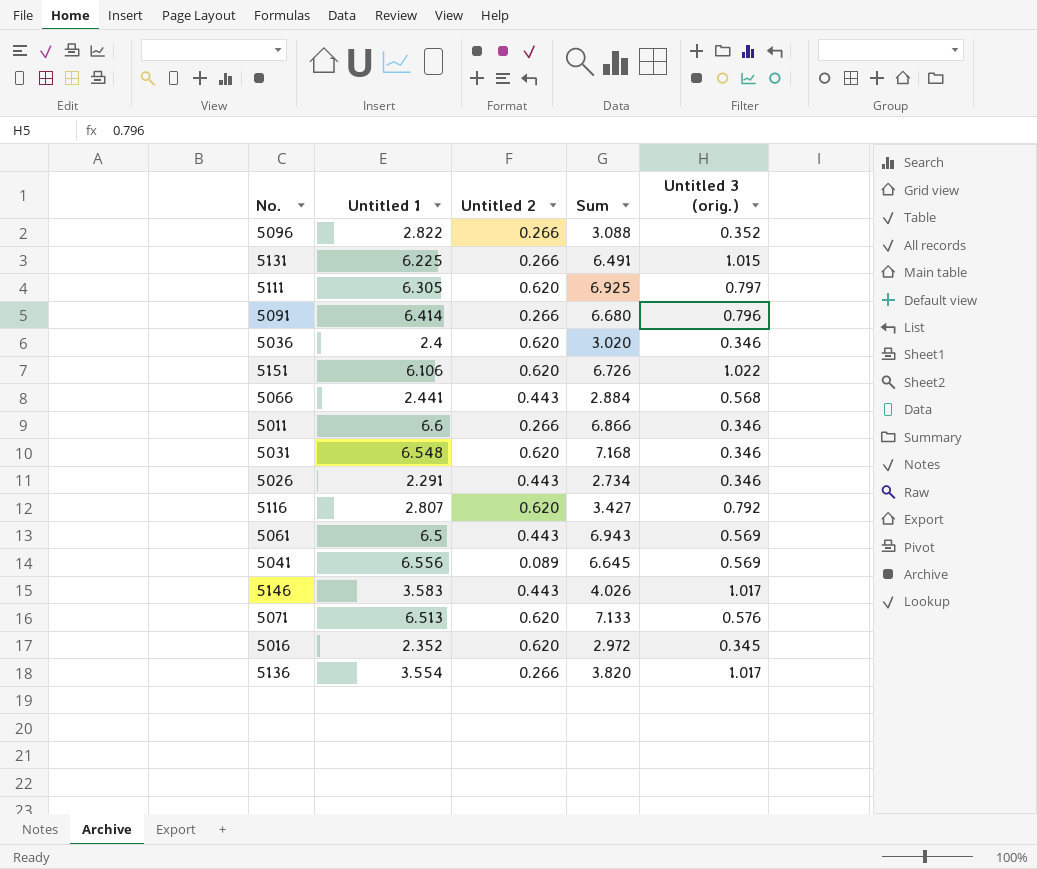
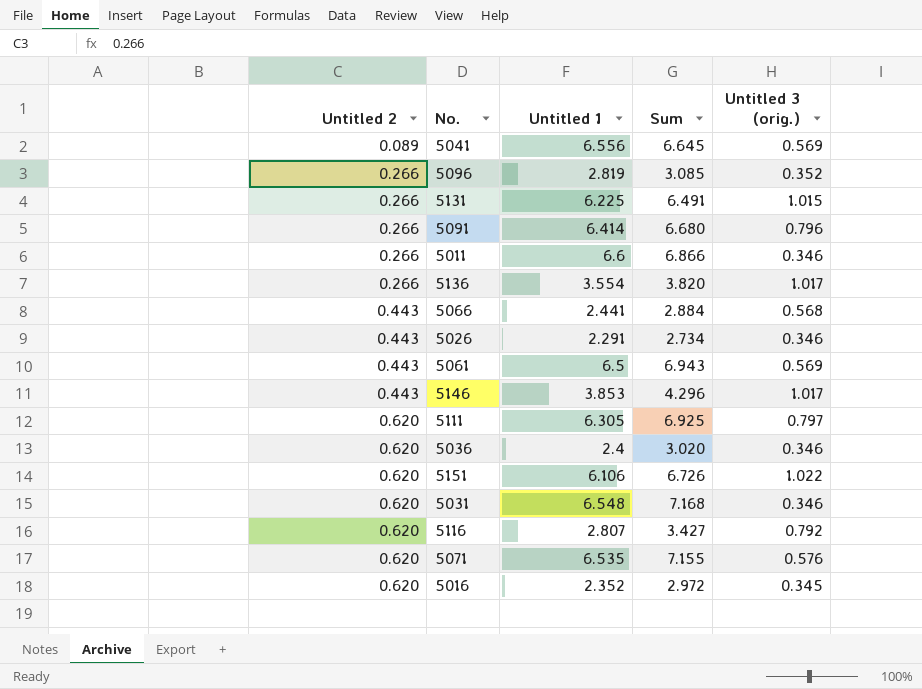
row order: none -> Untitled 2 ascending
column Untitled 2 | position: 3 -> 1
5096 | Untitled 1: 2.822 -> 2.819
5096 | Sum: 3.088 -> 3.085
5146 | Untitled 1: 3.583 -> 3.853
5146 | Sum: 4.026 -> 4.296
5071 | Untitled 1: 6.513 -> 6.535
5071 | Sum: 7.133 -> 7.155

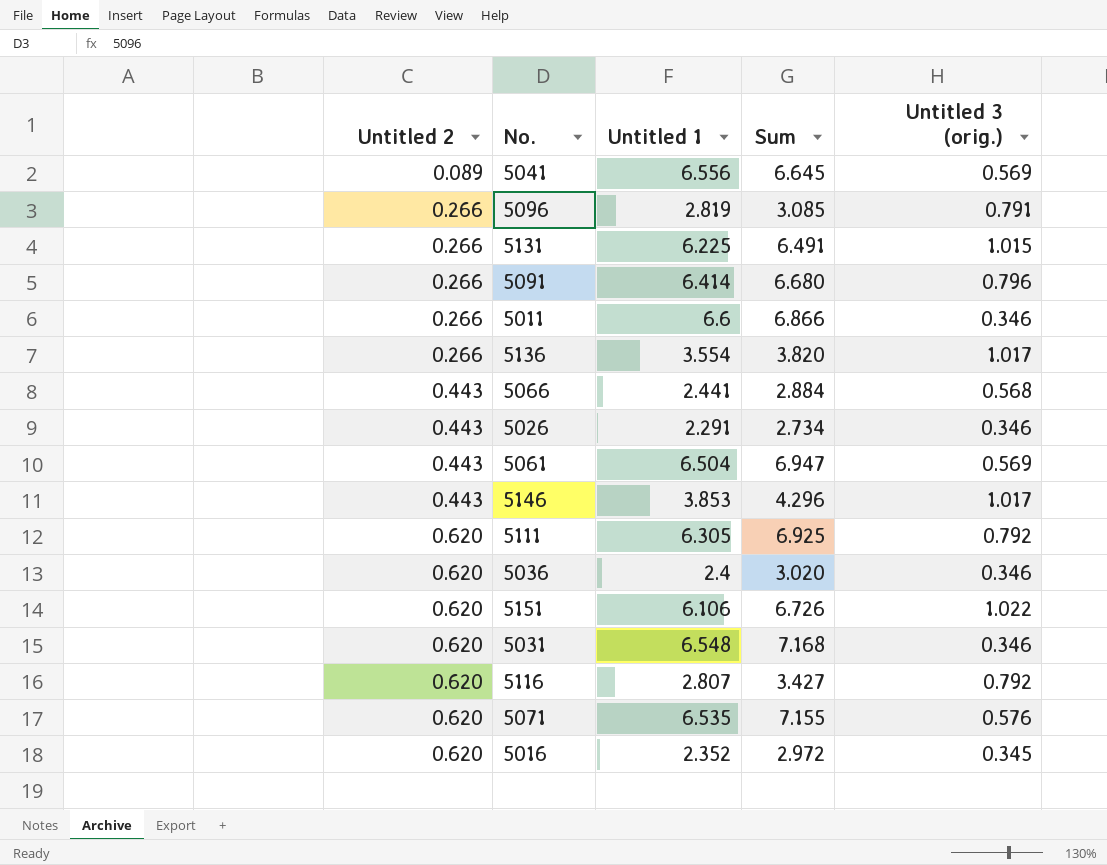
5096 | Untitled 3 (orig.): 0.352 -> 0.791
5061 | Untitled 1: 6.5 -> 6.504
5061 | Sum: 6.943 -> 6.947
5111 | Untitled 3 (orig.): 0.797 -> 0.792

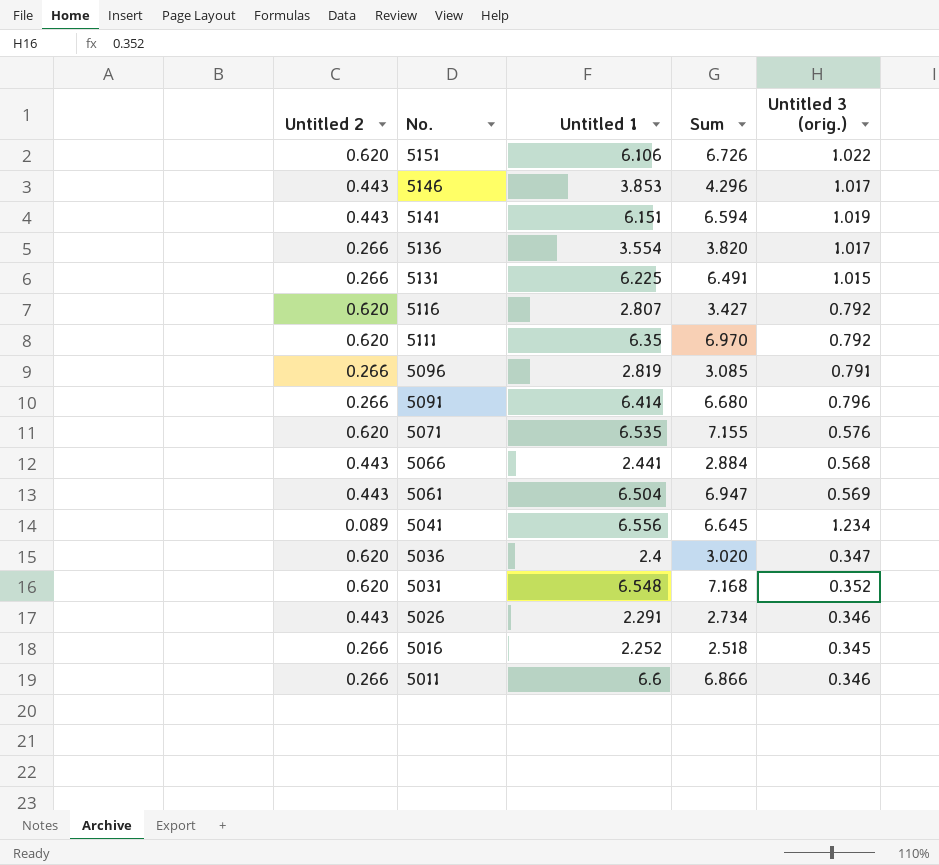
row order: Untitled 2 ascending -> No. descending
row 5141: none -> 0.443 | 6.151 | 6.594 | 1.019
5111 | Untitled 1: 6.305 -> 6.35
5111 | Sum: 6.925 -> 6.970
5041 | Untitled 3 (orig.): 0.569 -> 1.234
5036 | Untitled 3 (orig.): 0.346 -> 0.347
5031 | Untitled 3 (orig.): 0.346 -> 0.352
5016 | Untitled 2: 0.620 -> 0.266
5016 | Untitled 1: 2.352 -> 2.252
5016 | Sum: 2.972 -> 2.518

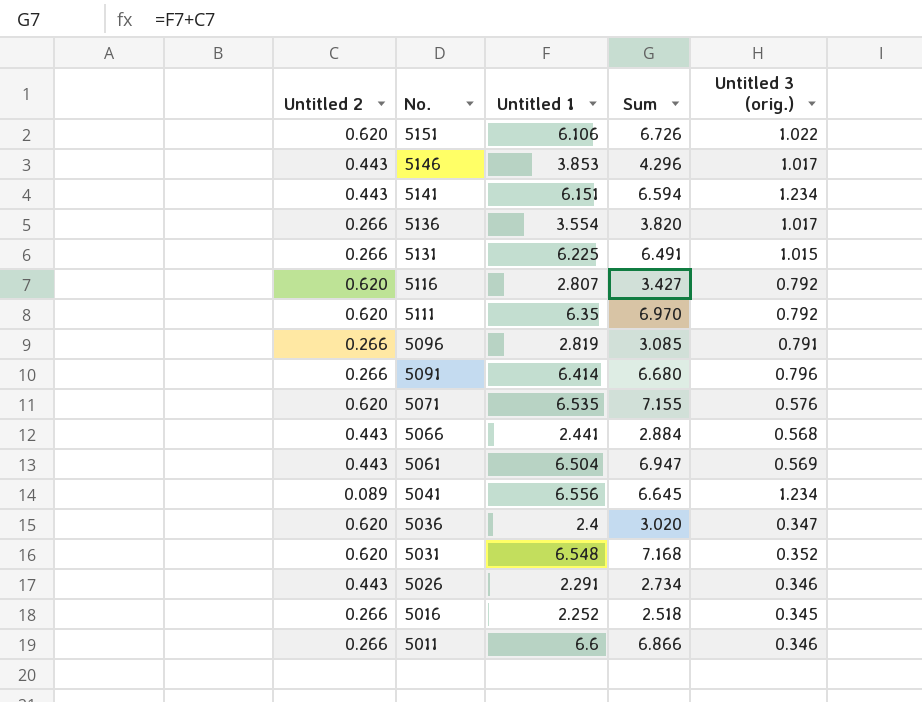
5141 | Untitled 3 (orig.): 1.019 -> 1.234

